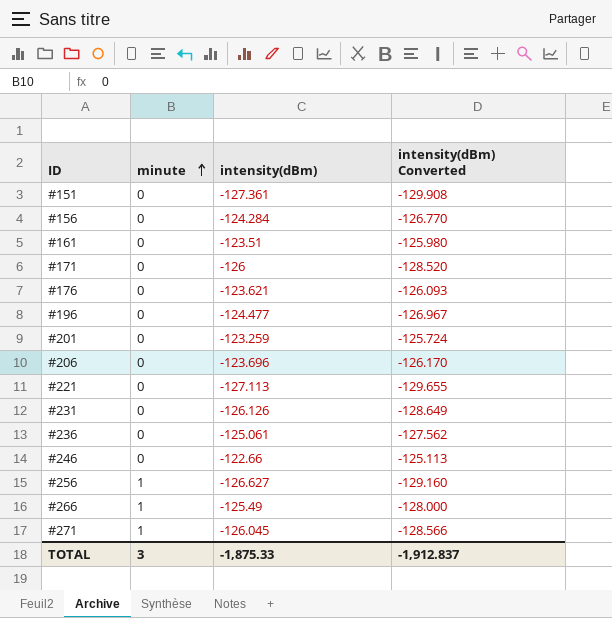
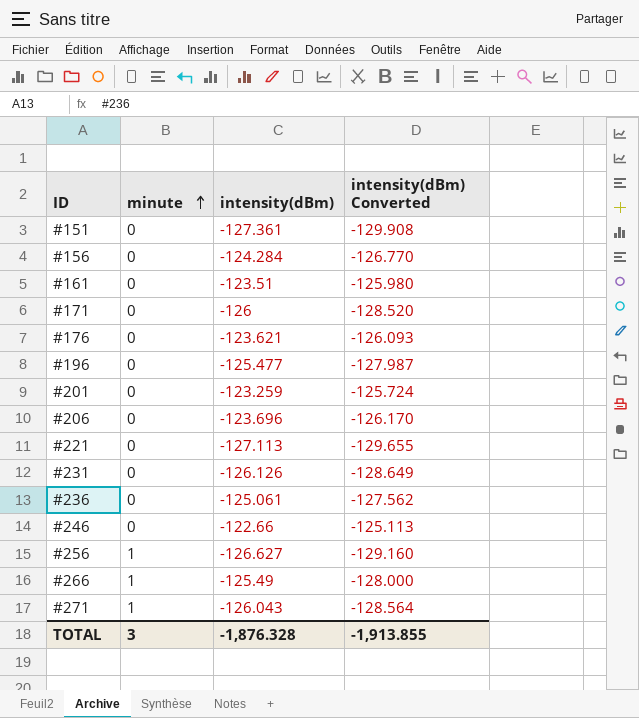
#196 | intensity(dBm): -124.477 -> -125.477
#196 | intensity(dBm) Converted: -126.967 -> -127.987
#271 | intensity(dBm): -126.045 -> -126.043
#271 | intensity(dBm) Converted: -128.566 -> -128.564
TOTAL | intensity(dBm): -1,875.33 -> -1,876.328
TOTAL | intensity(dBm) Converted: -1,912.837 -> -1,913.855

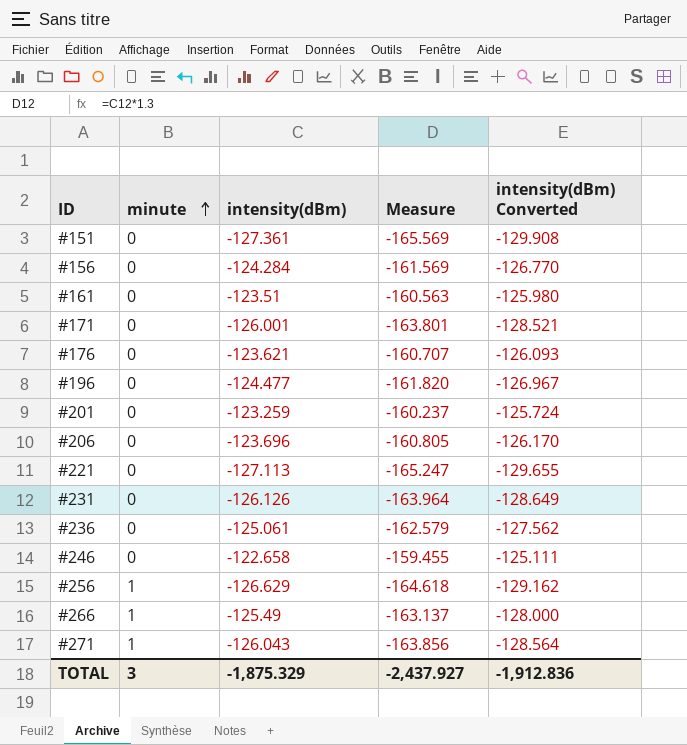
column Measure | formula: none -> [intensity(dBm)] * 1.3
#171 | intensity(dBm): -126 -> -126.001
#171 | intensity(dBm) Converted: -128.520 -> -128.521
#196 | intensity(dBm): -125.477 -> -124.477
#196 | intensity(dBm) Converted: -127.987 -> -126.967
#246 | intensity(dBm): -122.66 -> -122.658
#246 | intensity(dBm) Converted: -125.113 -> -125.111
#256 | intensity(dBm): -126.627 -> -126.629
#256 | intensity(dBm) Converted: -129.160 -> -129.162
TOTAL | intensity(dBm): -1,876.328 -> -1,875.329
TOTAL | intensity(dBm) Converted: -1,913.855 -> -1,912.836

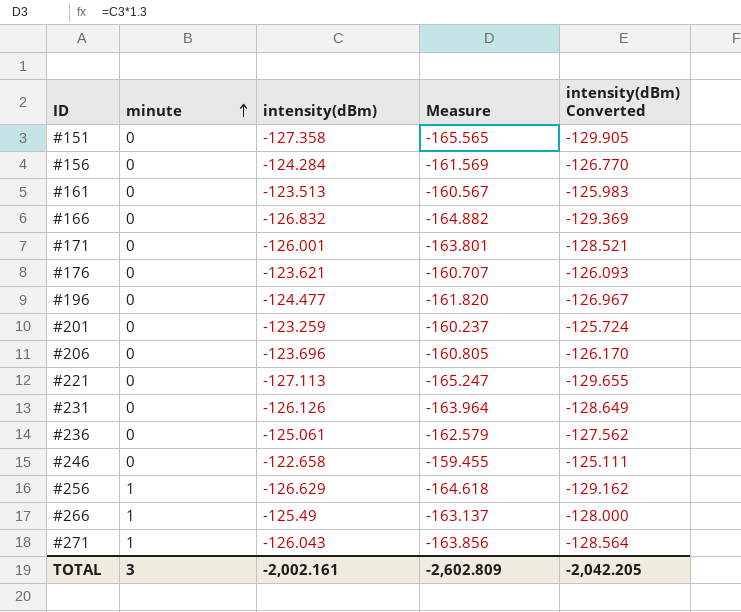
#151 | intensity(dBm): -127.361 -> -127.358
#151 | Measure: -165.569 -> -165.565
#151 | intensity(dBm) Converted: -129.908 -> -129.905
#161 | intensity(dBm): -123.51 -> -123.513
#161 | Measure: -160.563 -> -160.567
#161 | intensity(dBm) Converted: -125.980 -> -125.983
row #166: none -> 0 | -126.832 | -164.882 | -129.369
TOTAL | intensity(dBm): -1,875.329 -> -2,002.161
TOTAL | Measure: -2,437.927 -> -2,602.809
TOTAL | intensity(dBm) Converted: -1,912.836 -> -2,042.205

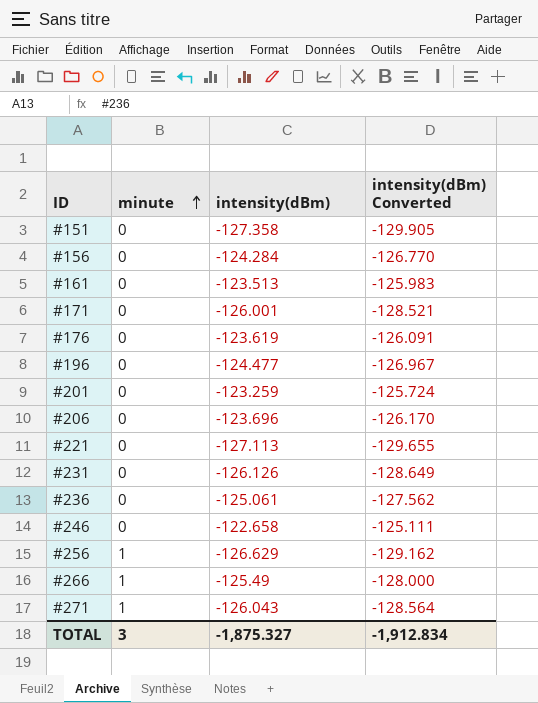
column Measure | formula: [intensity(dBm)] * 1.3 -> none
row #166: 0 | -126.832 | -164.882 | -129.369 -> none
#176 | intensity(dBm): -123.621 -> -123.619
#176 | intensity(dBm) Converted: -126.093 -> -126.091
TOTAL | intensity(dBm): -2,002.161 -> -1,875.327
TOTAL | intensity(dBm) Converted: -2,042.205 -> -1,912.834

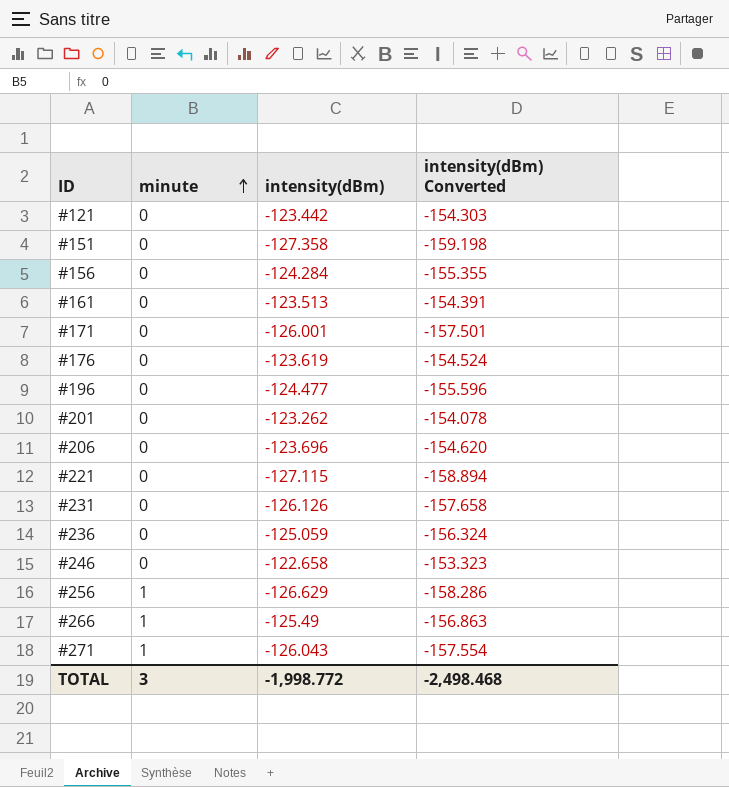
column intensity(dBm) Converted | formula: [intensity(dBm)] * 1.02 -> [intensity(dBm)] * 1.25
row #121: none -> 0 | -123.442 | -154.303
#201 | intensity(dBm): -123.259 -> -123.262
#221 | intensity(dBm): -127.113 -> -127.115
#236 | intensity(dBm): -125.061 -> -125.059
TOTAL | intensity(dBm): -1,875.327 -> -1,998.772
TOTAL | intensity(dBm) Converted: -1,912.834 -> -2,498.468

